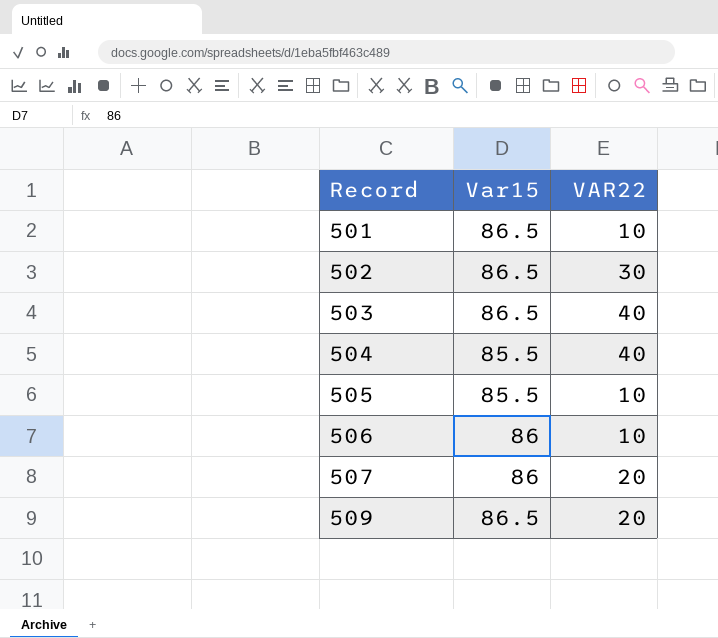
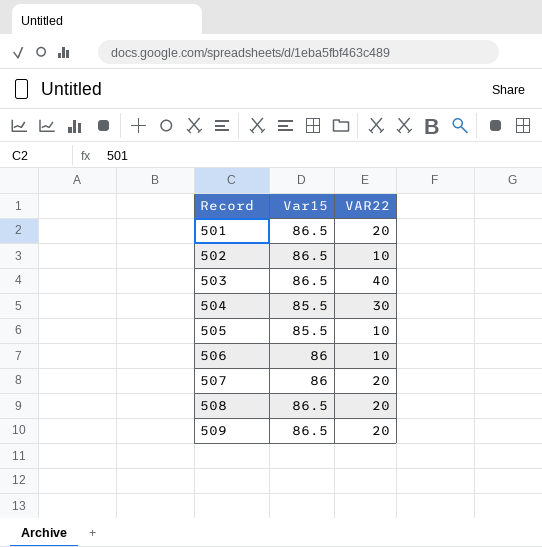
501 | VAR22: 10 -> 20
502 | VAR22: 30 -> 10
504 | VAR22: 40 -> 30
row 508: none -> 86.5 | 20

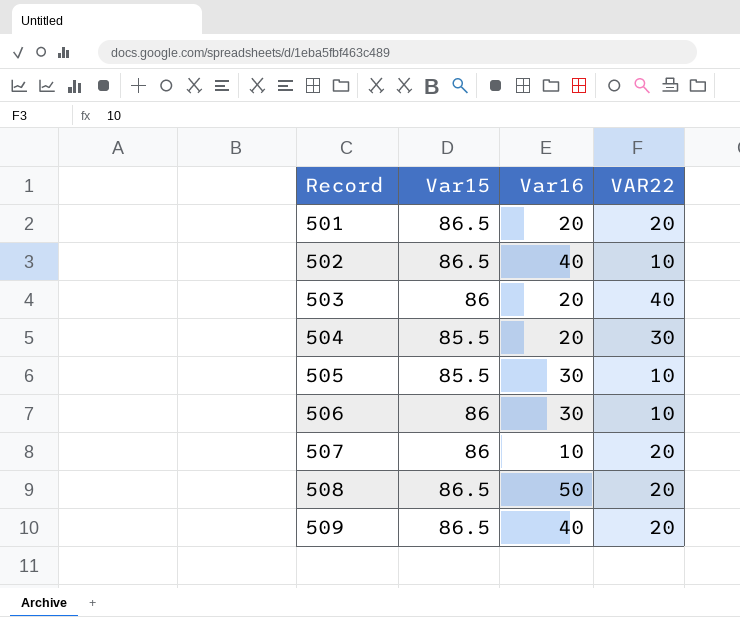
column Var16 | position: none -> 3
503 | Var15: 86.5 -> 86

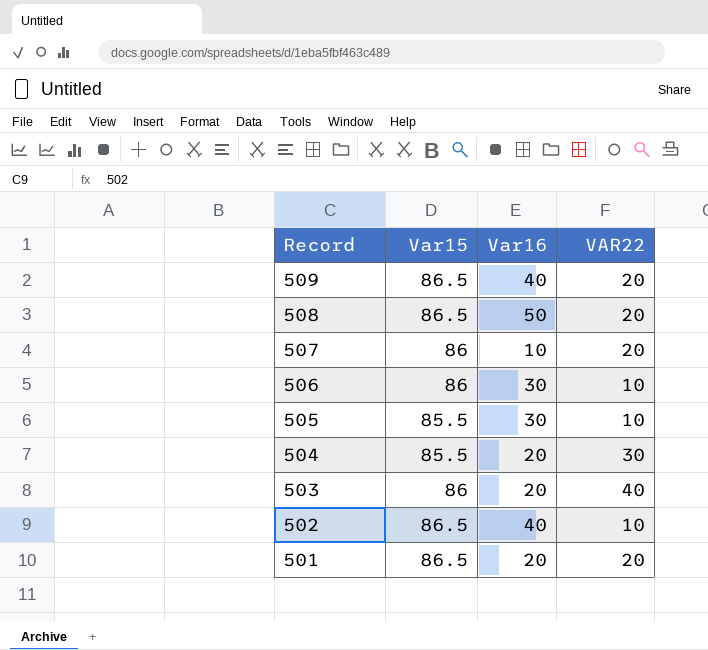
row order: Record ascending -> Record descending

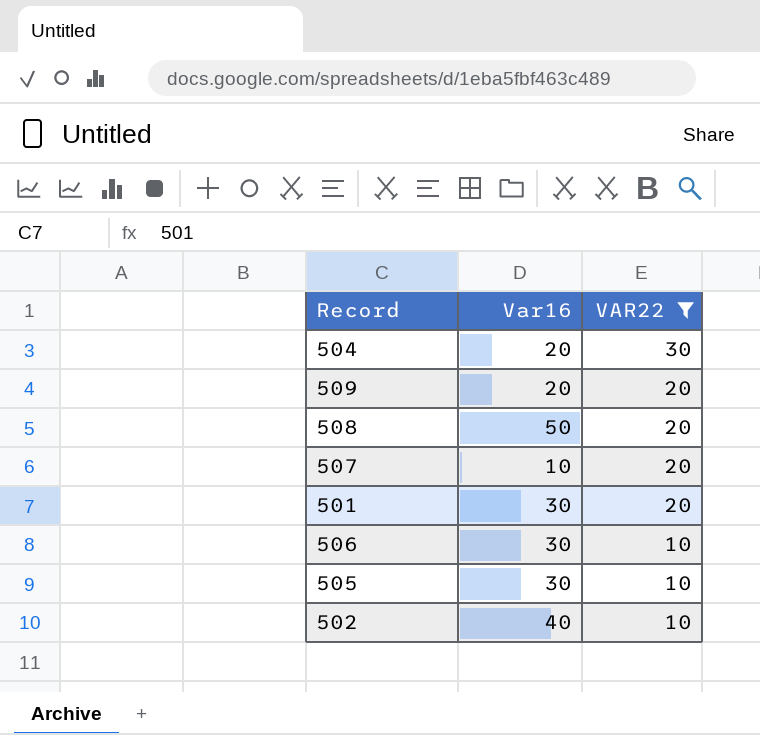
filter: none -> VAR22 != 40
row order: Record descending -> VAR22 descending
column Var15 | position: 2 -> none
509 | Var16: 40 -> 20
501 | Var16: 20 -> 30

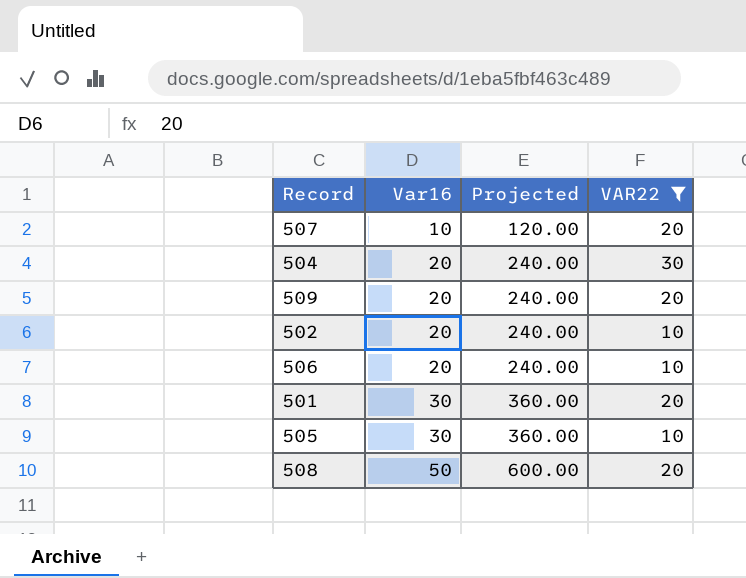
row order: VAR22 descending -> Var16 ascending
column Projected | formula: none -> [Var16] * 12
502 | Var16: 40 -> 20
506 | Var16: 30 -> 20

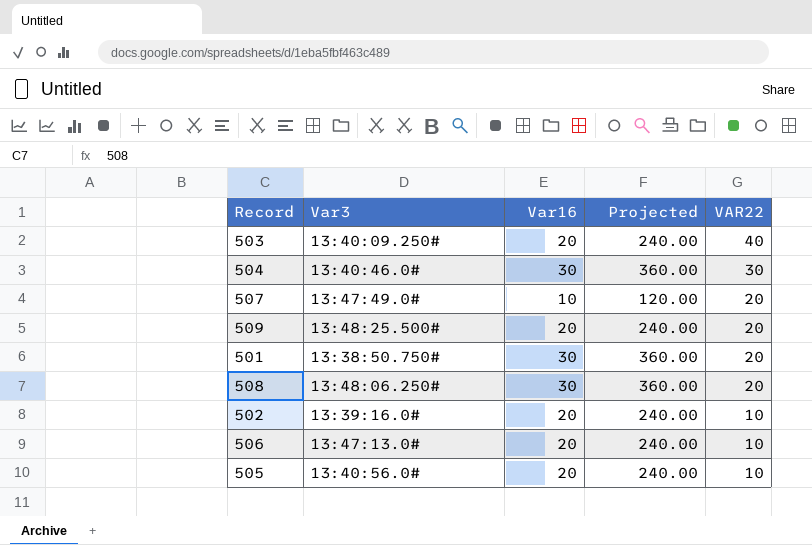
filter: VAR22 != 40 -> none
row order: Var16 ascending -> VAR22 descending
column Var3 | position: none -> 2
504 | Var16: 20 -> 30
504 | Projected: 240.00 -> 360.00
508 | Var16: 50 -> 30
508 | Projected: 600.00 -> 360.00
505 | Var16: 30 -> 20
505 | Projected: 360.00 -> 240.00

